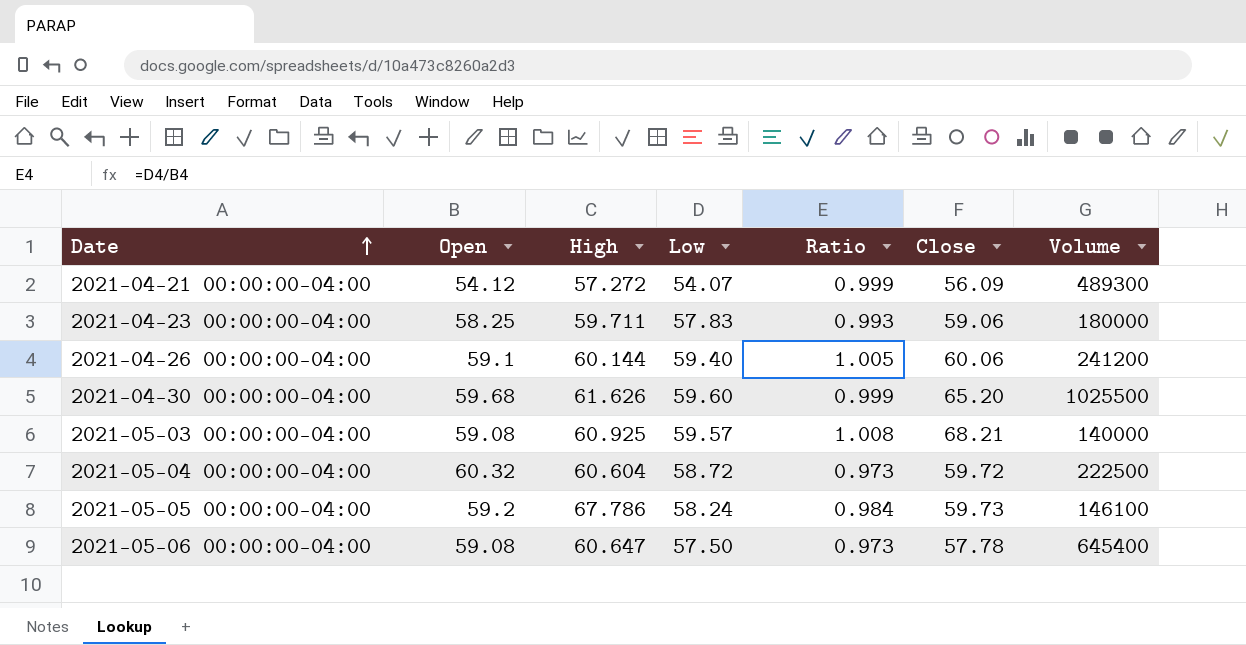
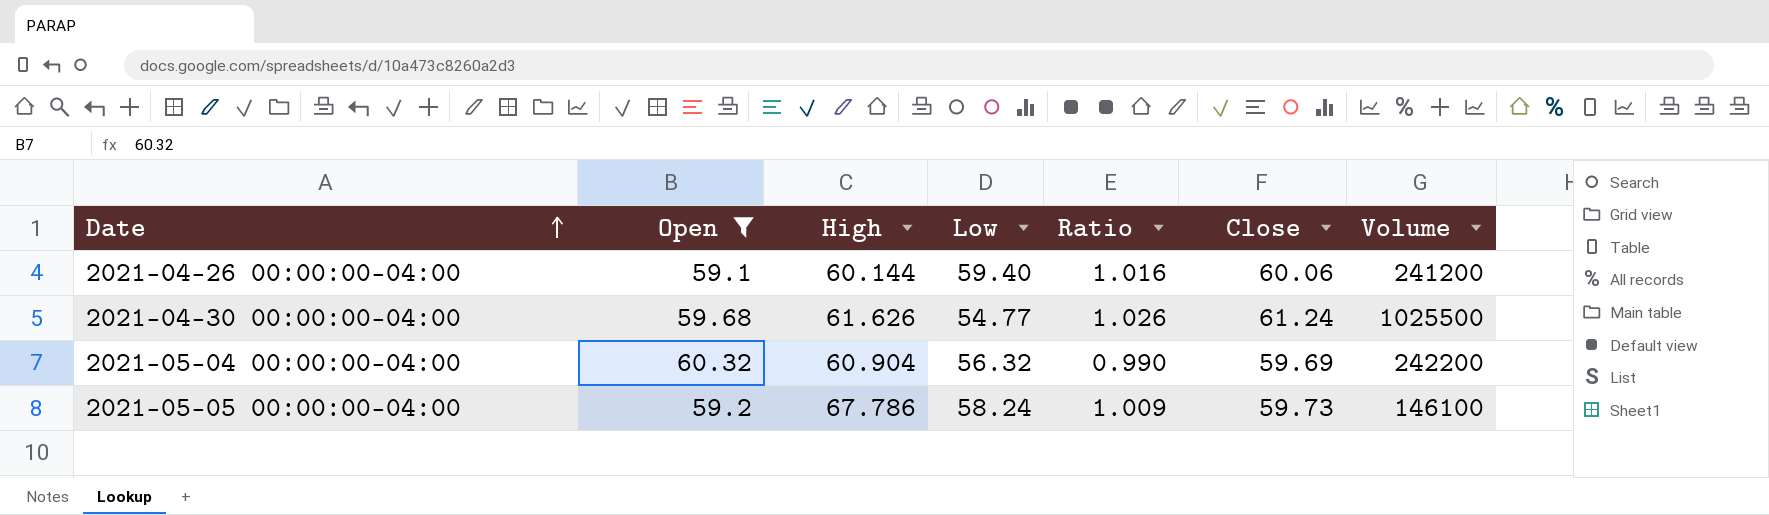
filter: none -> Open >= 59.1
column Ratio | formula: [Low] / [Open] -> [Close] / [Open]
2021-04-30 00:00:00-04:00 | Low: 59.60 -> 54.77
2021-04-30 00:00:00-04:00 | Close: 65.20 -> 61.24
2021-05-04 00:00:00-04:00 | High: 60.604 -> 60.904
2021-05-04 00:00:00-04:00 | Low: 58.72 -> 56.32
2021-05-04 00:00:00-04:00 | Close: 59.72 -> 59.69
2021-05-04 00:00:00-04:00 | Volume: 222500 -> 242200

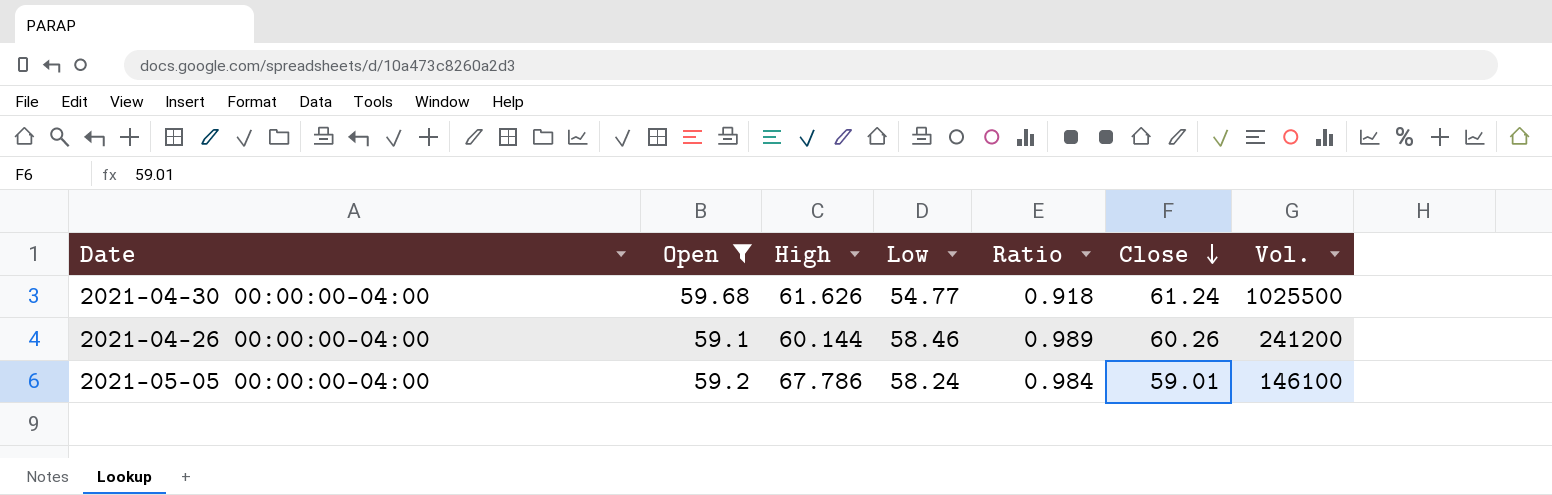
row order: Date ascending -> Close descending
column Ratio | formula: [Close] / [Open] -> [Low] / [Open]
column name: Volume -> Vol.
row 2021-05-04 00:00:00-04:00: 60.32 | 60.904 | 56.32 | 0.990 | 59.69 | 242200 -> none
2021-04-26 00:00:00-04:00 | Low: 59.40 -> 58.46
2021-04-26 00:00:00-04:00 | Close: 60.06 -> 60.26
2021-05-05 00:00:00-04:00 | Close: 59.73 -> 59.01

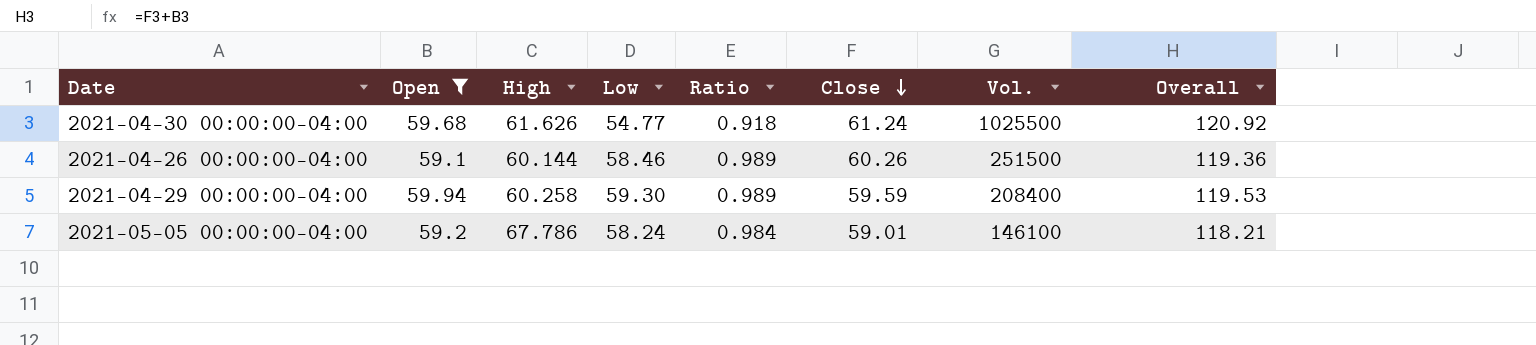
column Overall | formula: none -> [Open] + [Close]
2021-04-26 00:00:00-04:00 | Vol.: 241200 -> 251500
row 2021-04-29 00:00:00-04:00: none -> 59.94 | 60.258 | 59.30 | 0.989 | 59.59 | 208400 | 119.53

